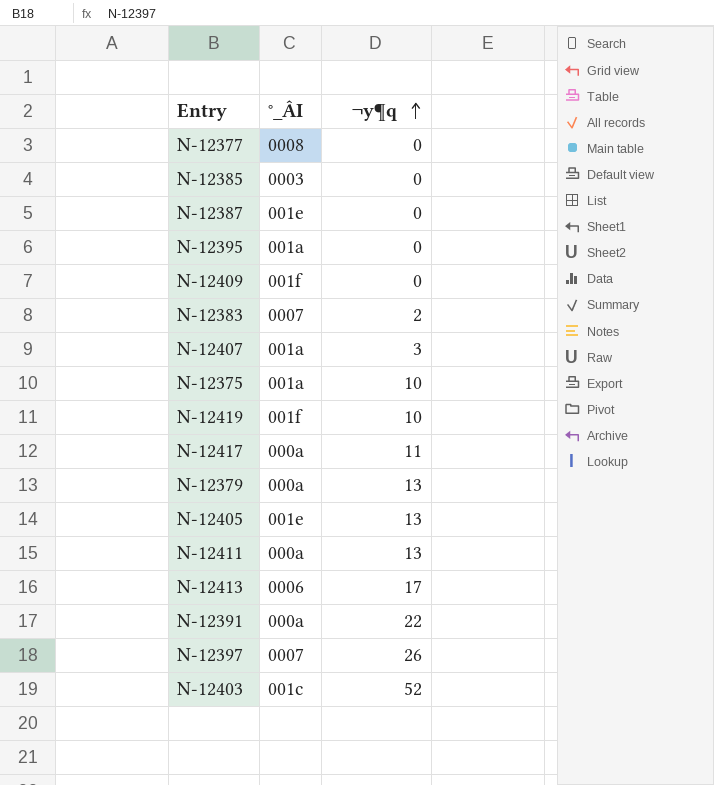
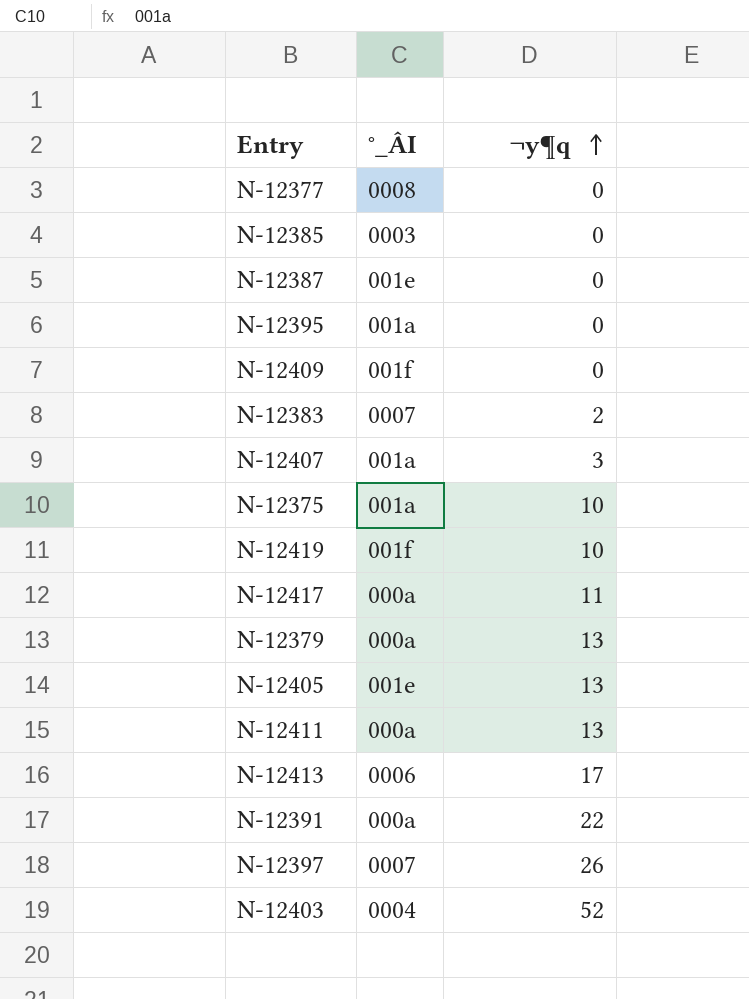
N-12403 | °_ÂI: 001c -> 0004

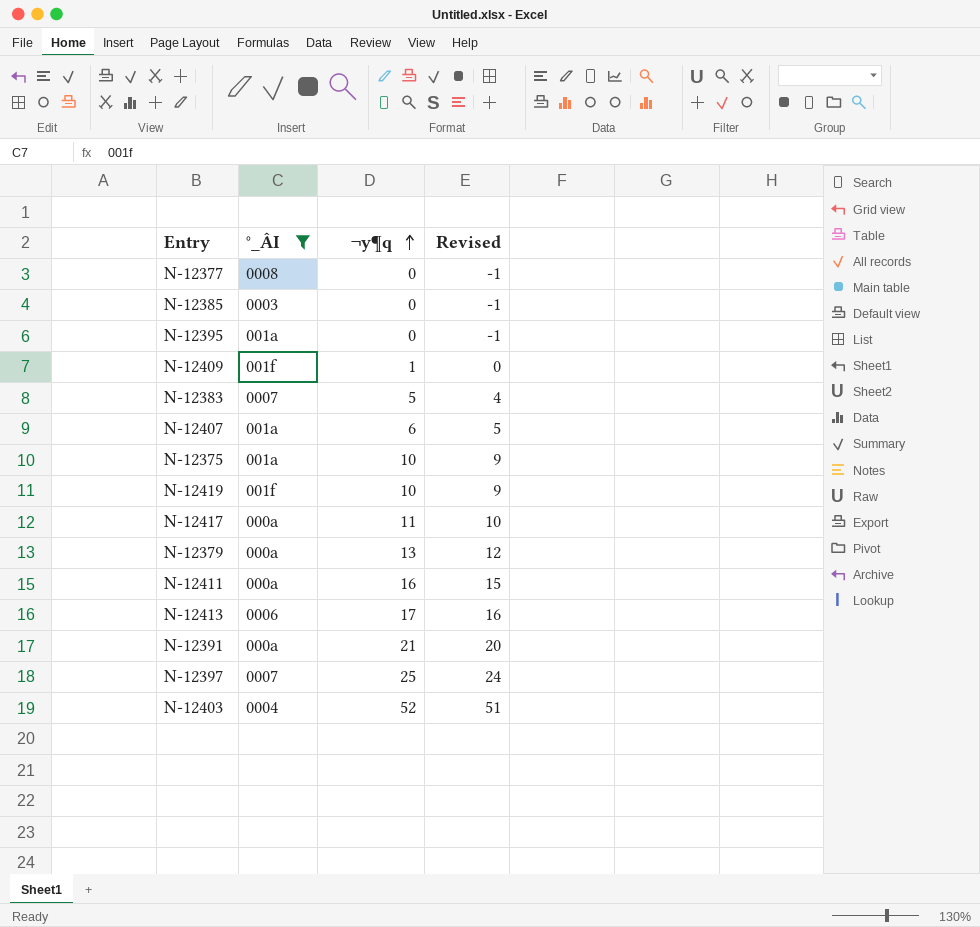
filter: none -> °_ÂI != 001e
column Revised | formula: none -> [¬y¶q] - 1
N-12409 | ¬y¶q: 0 -> 1
N-12383 | ¬y¶q: 2 -> 5
N-12407 | ¬y¶q: 3 -> 6
N-12411 | ¬y¶q: 13 -> 16
N-12391 | ¬y¶q: 22 -> 21
N-12397 | ¬y¶q: 26 -> 25

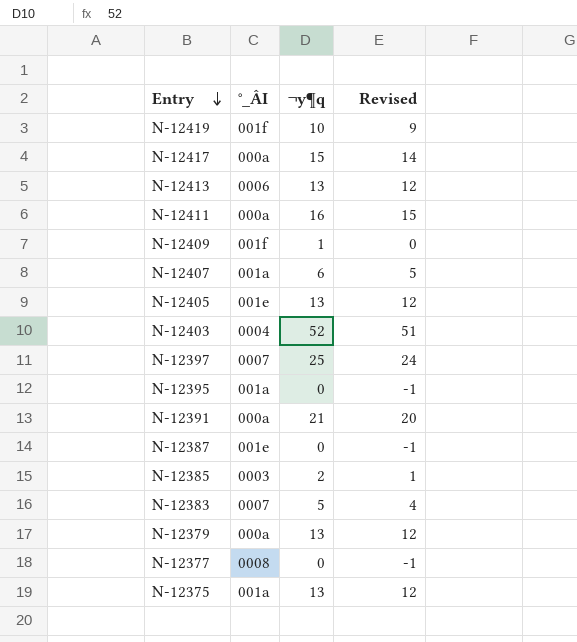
filter: °_ÂI != 001e -> none
row order: ¬y¶q ascending -> Entry descending
N-12417 | ¬y¶q: 11 -> 15
N-12417 | Revised: 10 -> 14
N-12413 | ¬y¶q: 17 -> 13
N-12413 | Revised: 16 -> 12
N-12385 | ¬y¶q: 0 -> 2
N-12385 | Revised: -1 -> 1
N-12375 | ¬y¶q: 10 -> 13
N-12375 | Revised: 9 -> 12

